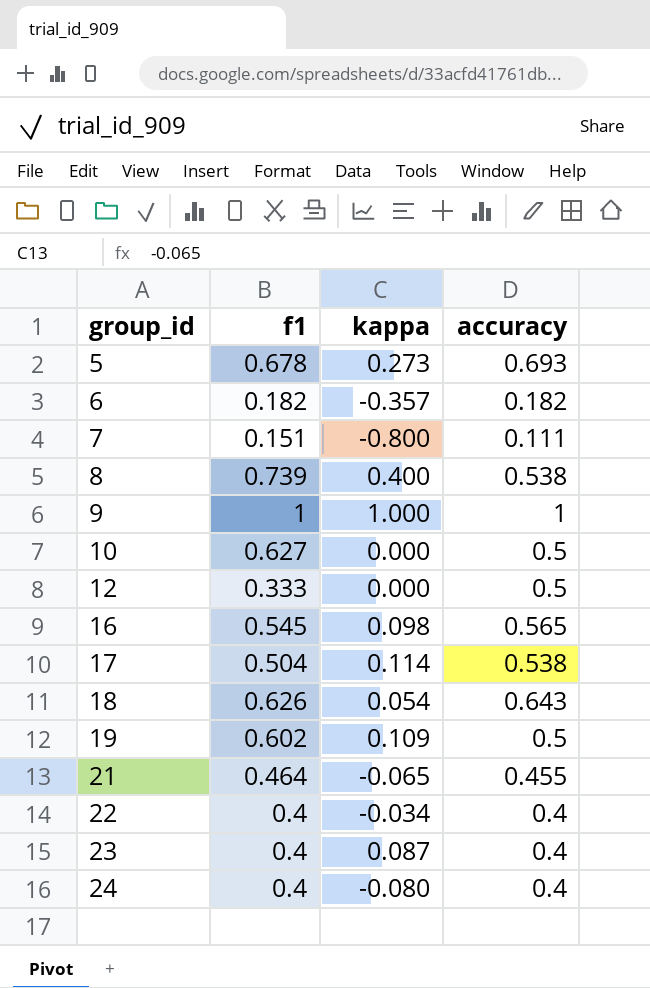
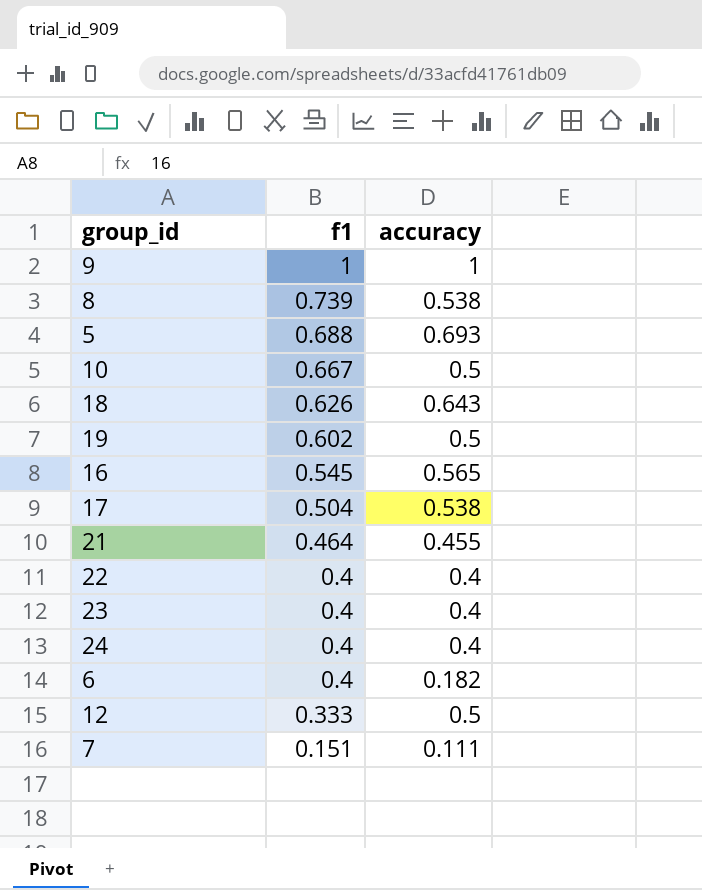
row order: group_id ascending -> f1 descending
column kappa | position: 3 -> none
5 | f1: 0.678 -> 0.688
10 | f1: 0.627 -> 0.667
6 | f1: 0.182 -> 0.4

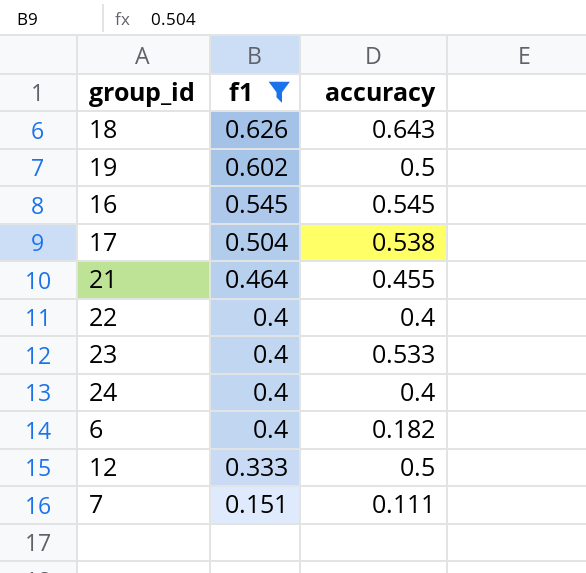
filter: none -> f1 <= 0.626
16 | accuracy: 0.565 -> 0.545
23 | accuracy: 0.4 -> 0.533

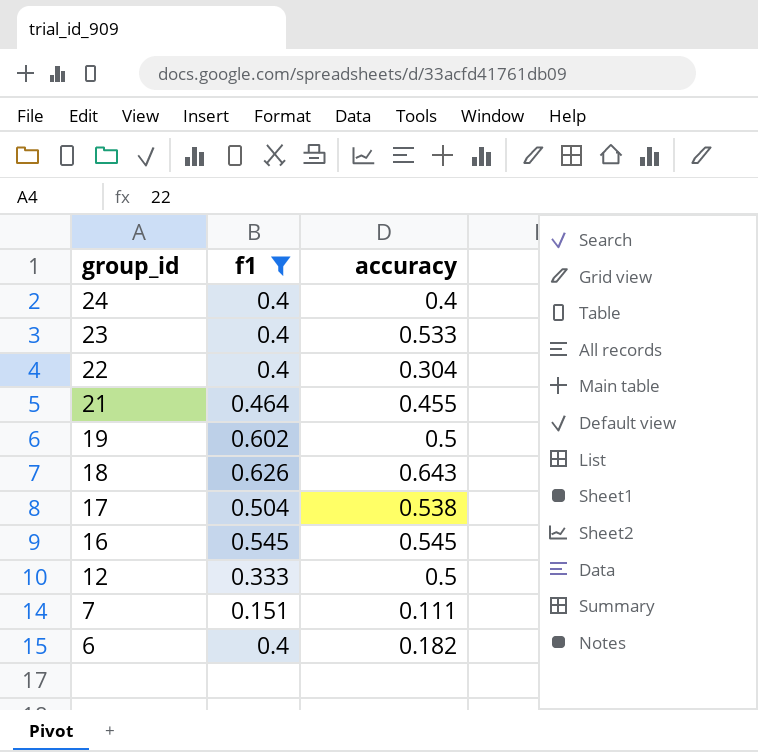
row order: f1 descending -> group_id descending
22 | accuracy: 0.4 -> 0.304

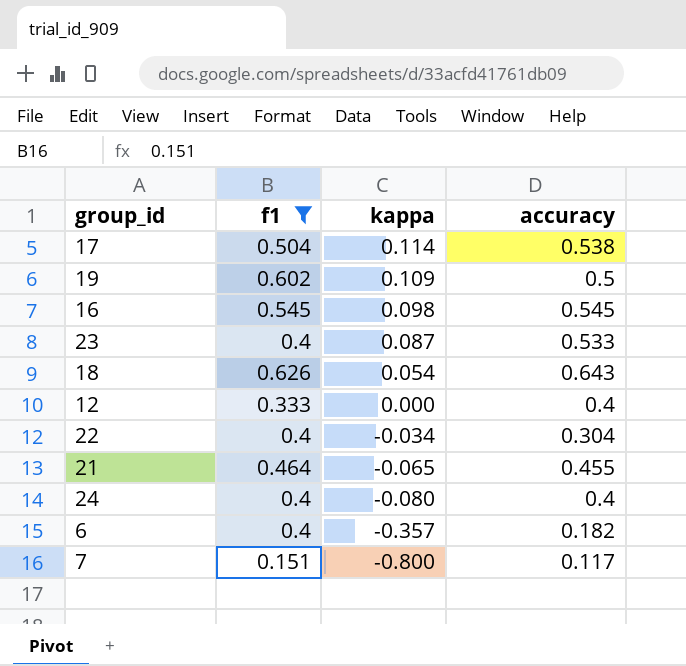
row order: group_id descending -> kappa descending
column kappa | position: none -> 3
12 | accuracy: 0.5 -> 0.4
7 | accuracy: 0.111 -> 0.117

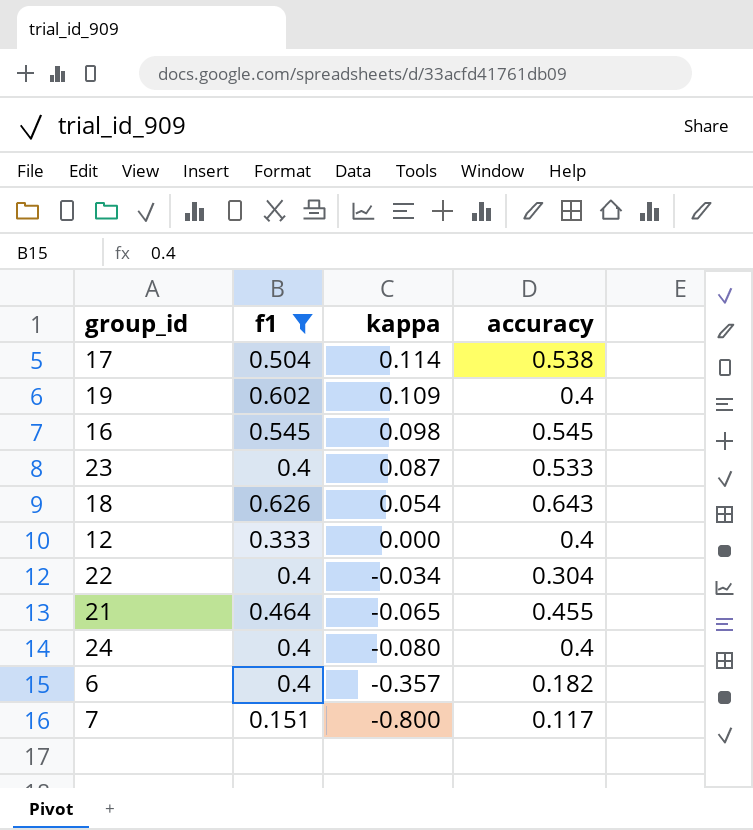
19 | accuracy: 0.5 -> 0.4

